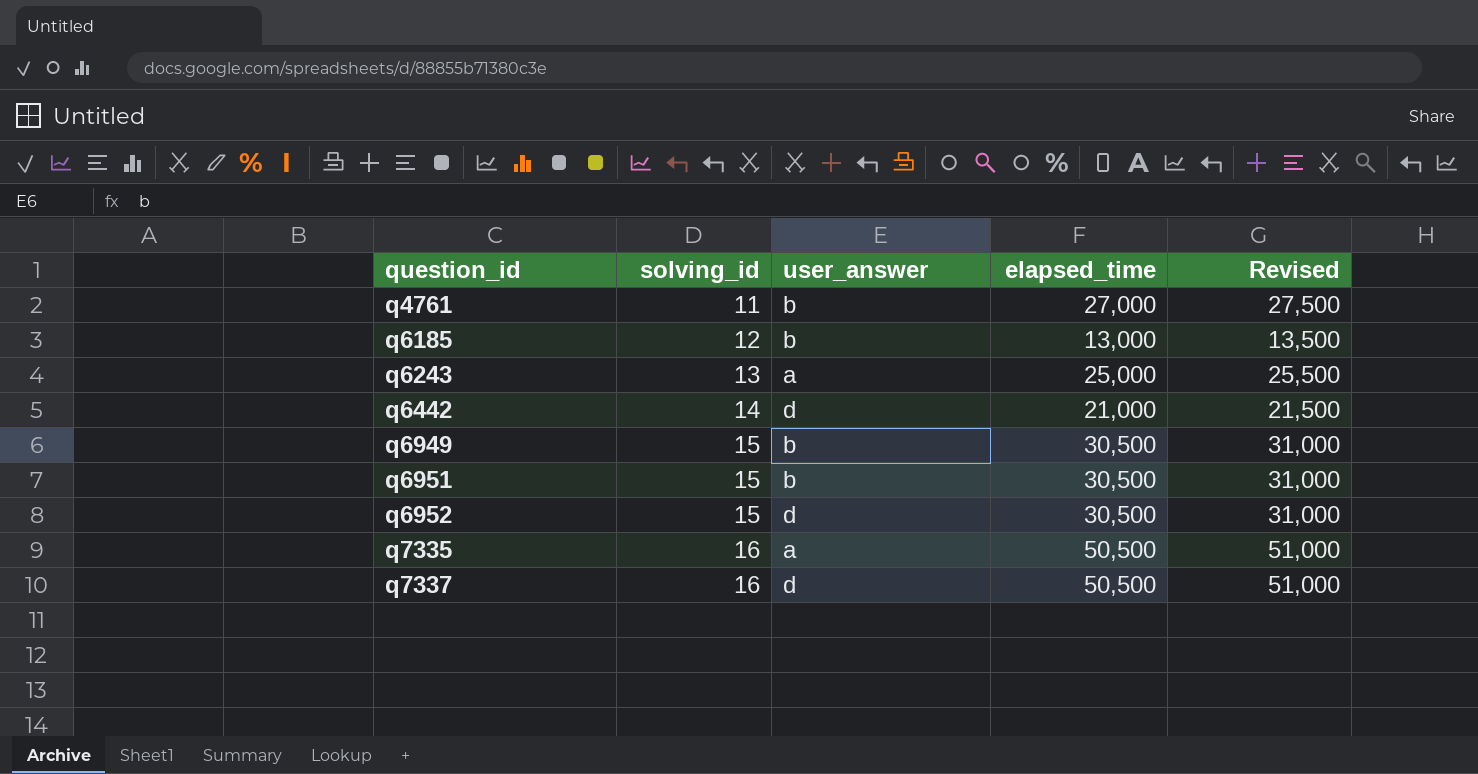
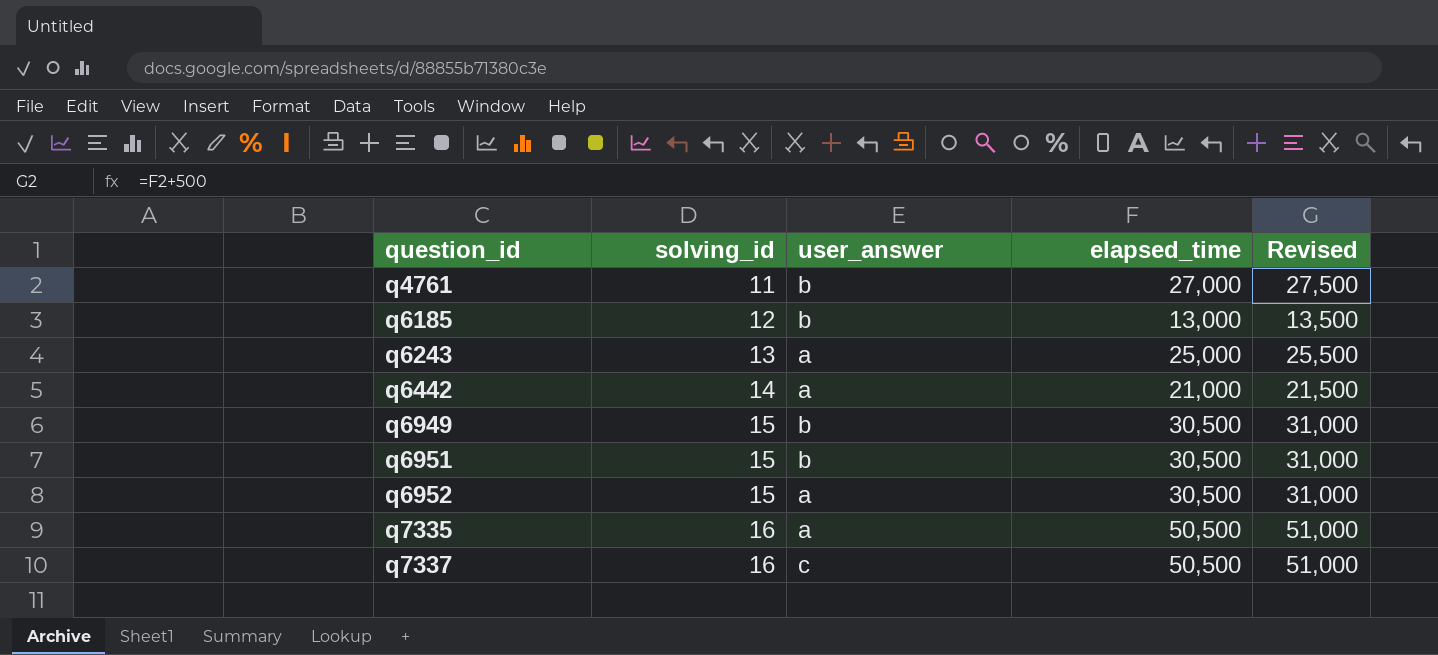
q6442 | user_answer: d -> a
q6952 | user_answer: d -> a
q7337 | user_answer: d -> c

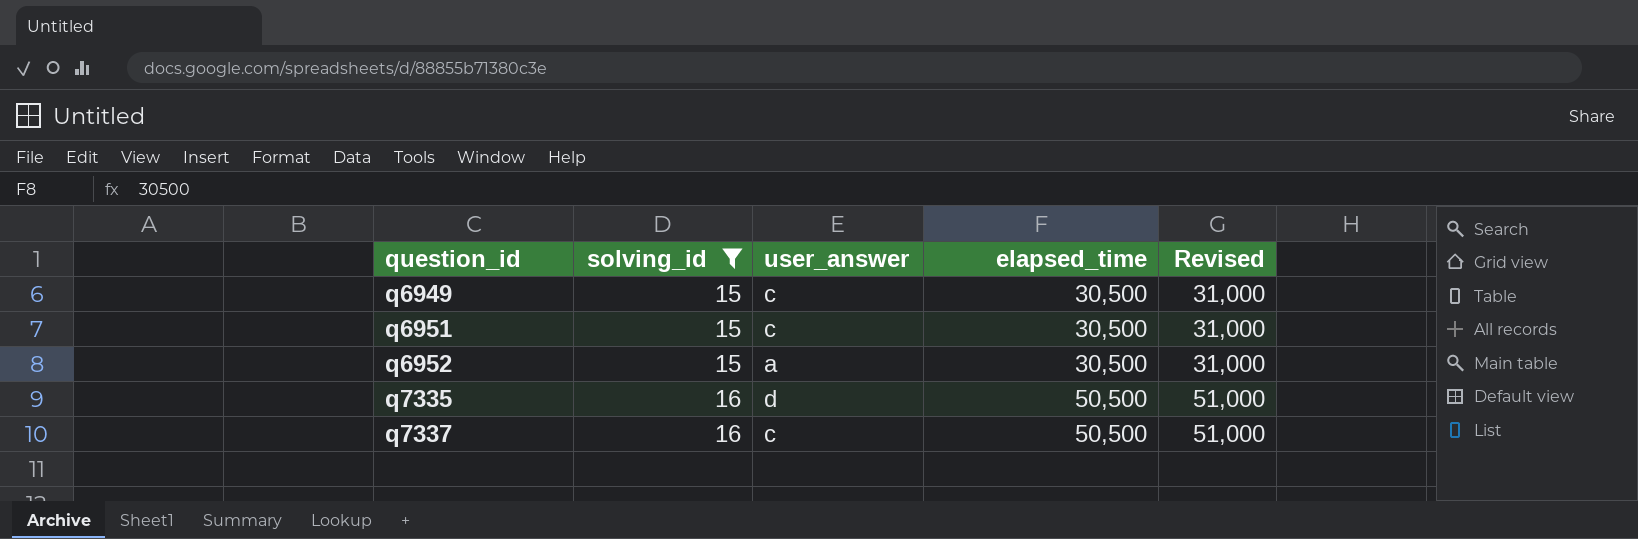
filter: none -> solving_id >= 15
q6949 | user_answer: b -> c
q6951 | user_answer: b -> c
q7335 | user_answer: a -> d

